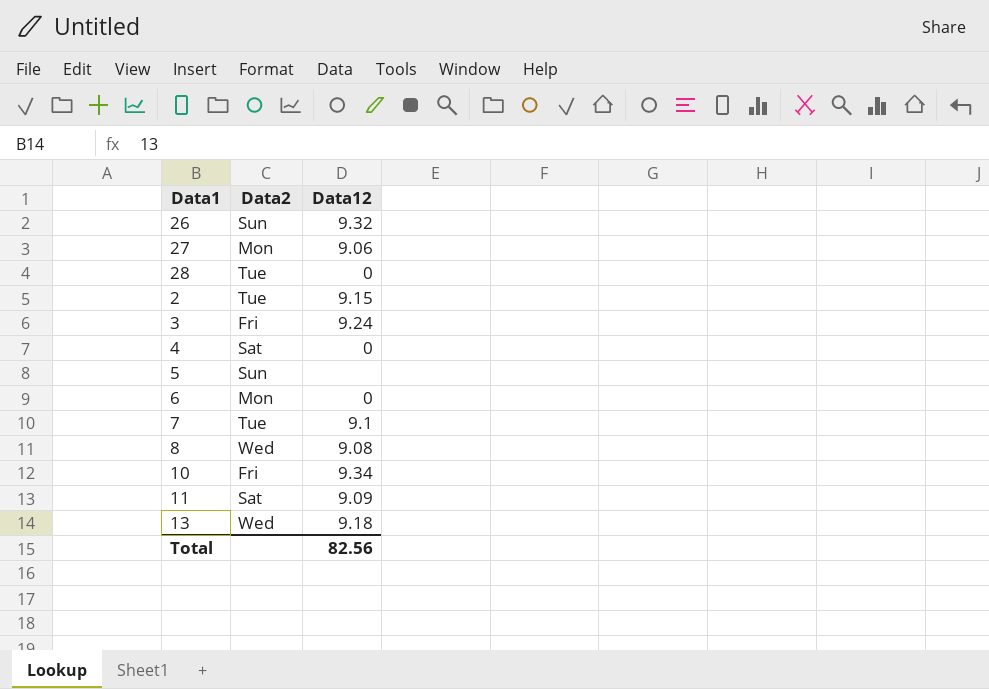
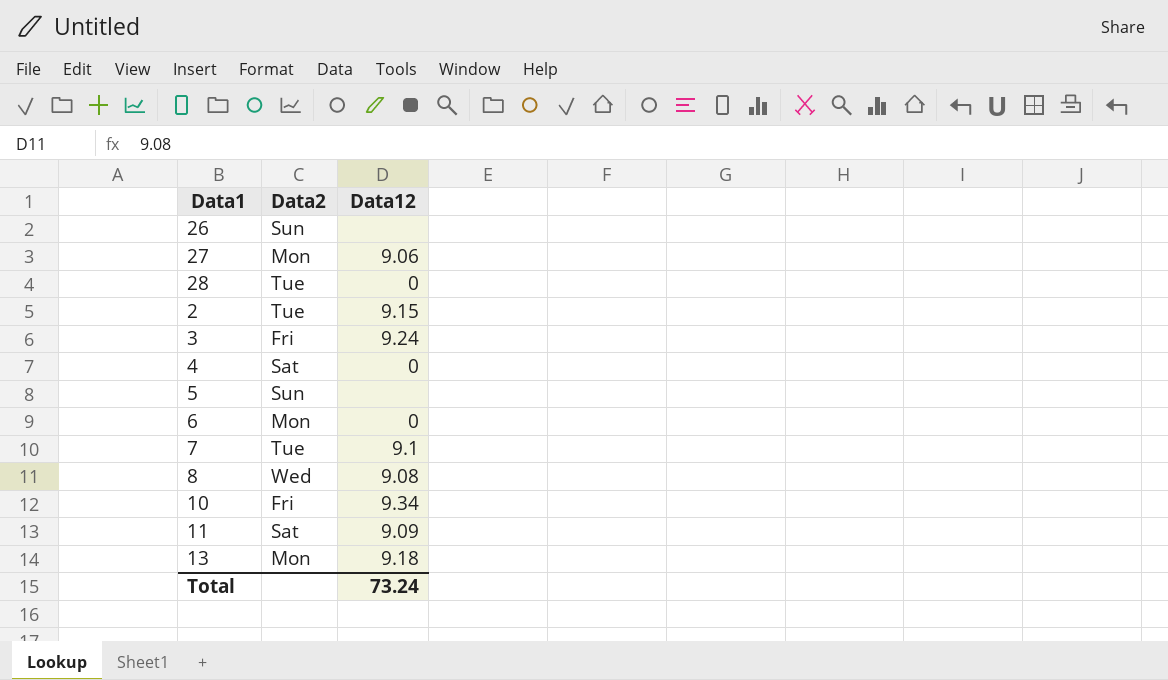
26 | Data12: 9.32 -> none
13 | Data2: Wed -> Mon
Total | Data12: 82.56 -> 73.24

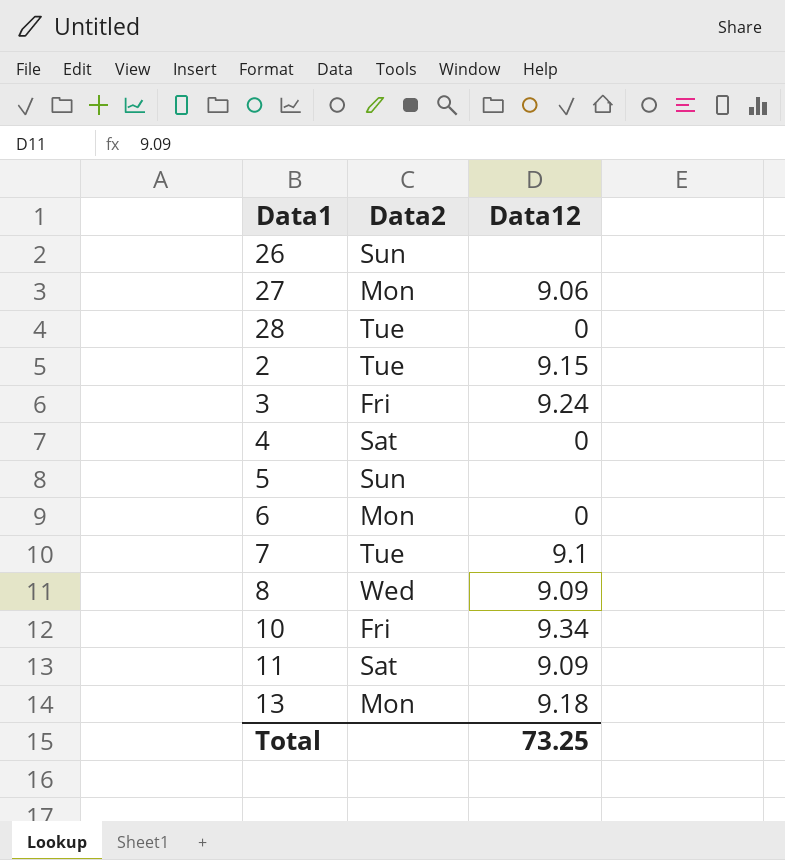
8 | Data12: 9.08 -> 9.09
Total | Data12: 73.24 -> 73.25

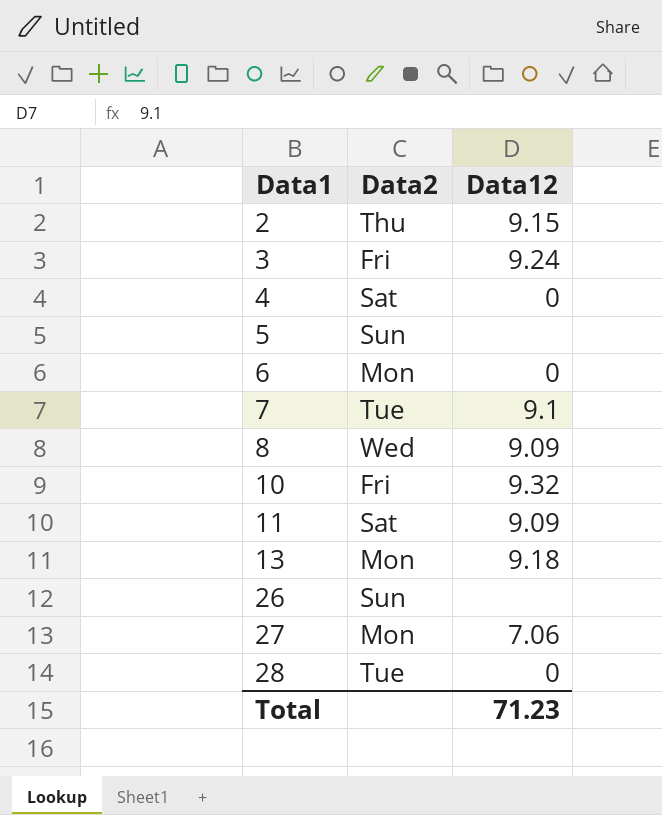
row order: none -> Data1 ascending
2 | Data2: Tue -> Thu
10 | Data12: 9.34 -> 9.32
27 | Data12: 9.06 -> 7.06
Total | Data12: 73.25 -> 71.23

